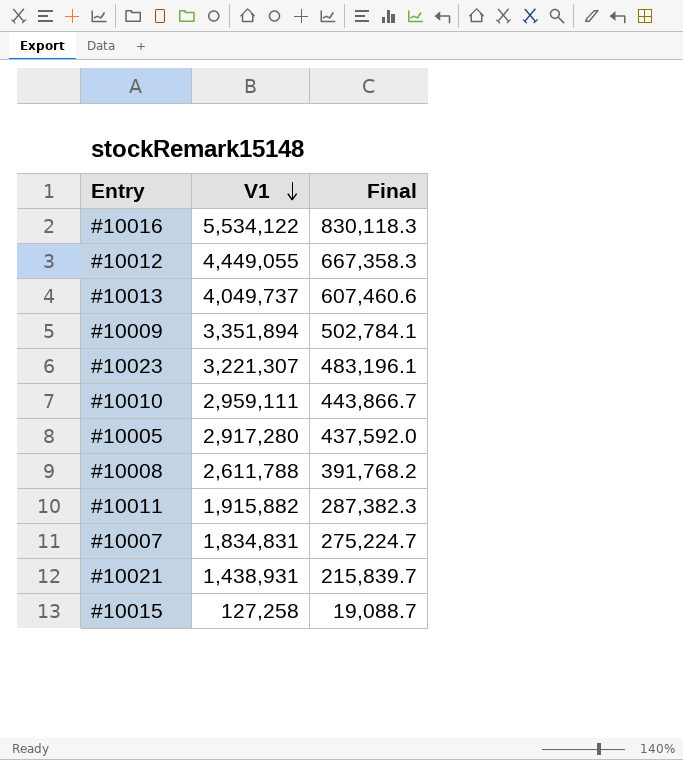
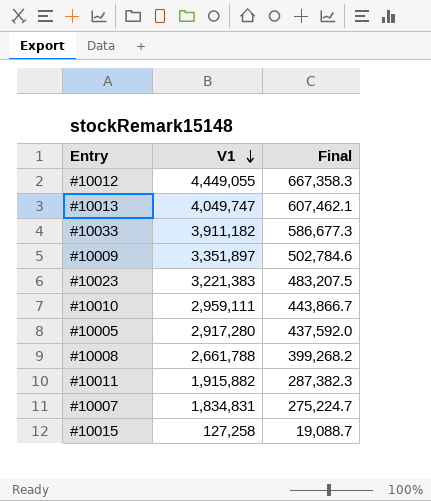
row #10016: 5,534,122 | 830,118.3 -> none
row #10021: 1,438,931 | 215,839.7 -> none
#10013 | V1: 4,049,737 -> 4,049,747
#10013 | Final: 607,460.6 -> 607,462.1
row #10033: none -> 3,911,182 | 586,677.3
#10009 | V1: 3,351,894 -> 3,351,897
#10009 | Final: 502,784.1 -> 502,784.6
#10023 | V1: 3,221,307 -> 3,221,383
#10023 | Final: 483,196.1 -> 483,207.5
#10008 | V1: 2,611,788 -> 2,661,788
#10008 | Final: 391,768.2 -> 399,268.2

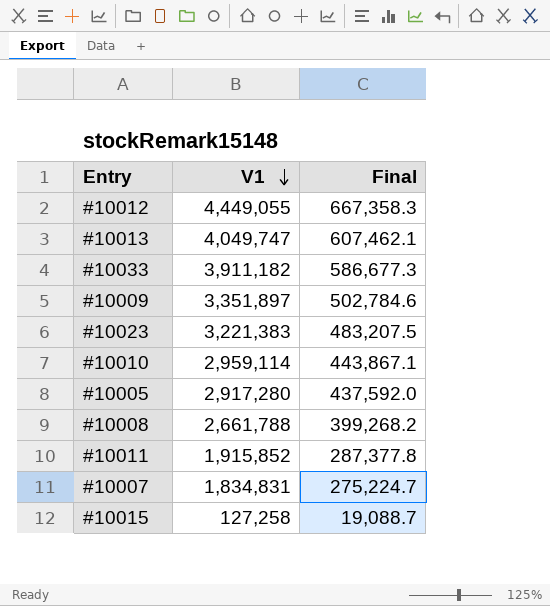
#10010 | V1: 2,959,111 -> 2,959,114
#10010 | Final: 443,866.7 -> 443,867.1
#10011 | V1: 1,915,882 -> 1,915,852
#10011 | Final: 287,382.3 -> 287,377.8

